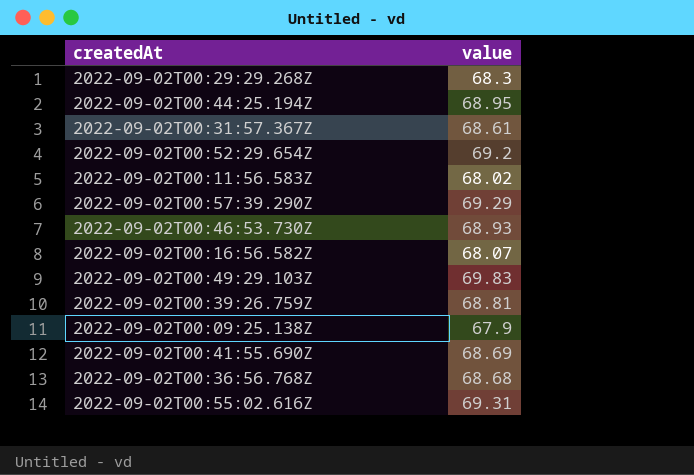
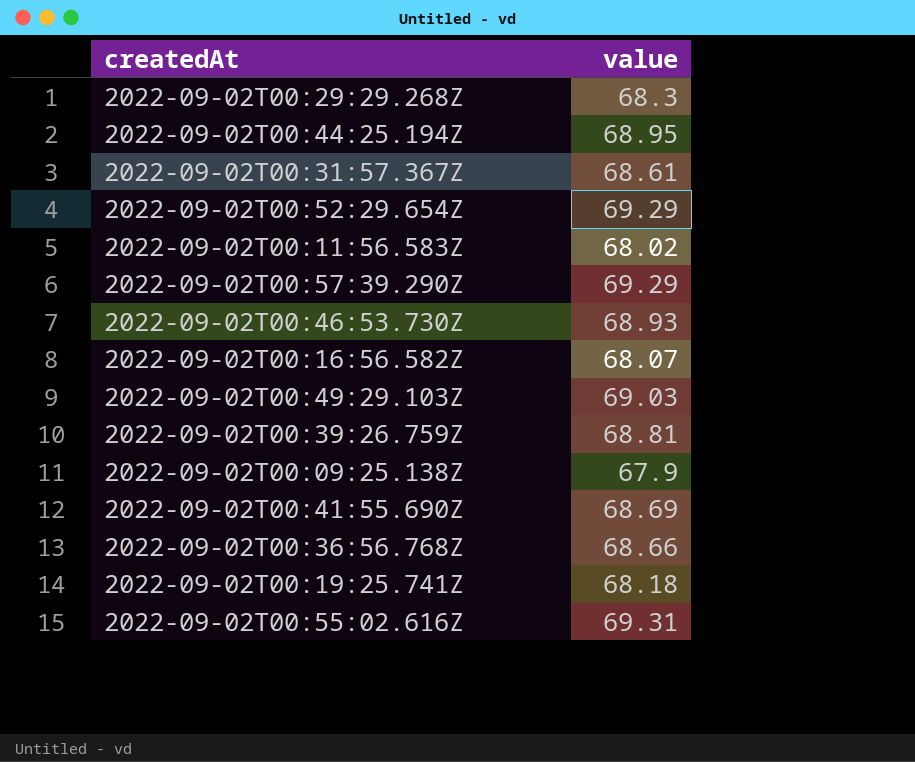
2022-09-02T00:52:29.654Z | value: 69.2 -> 69.29
2022-09-02T00:49:29.103Z | value: 69.83 -> 69.03
2022-09-02T00:36:56.768Z | value: 68.68 -> 68.66
row 2022-09-02T00:19:25.741Z: none -> 68.18

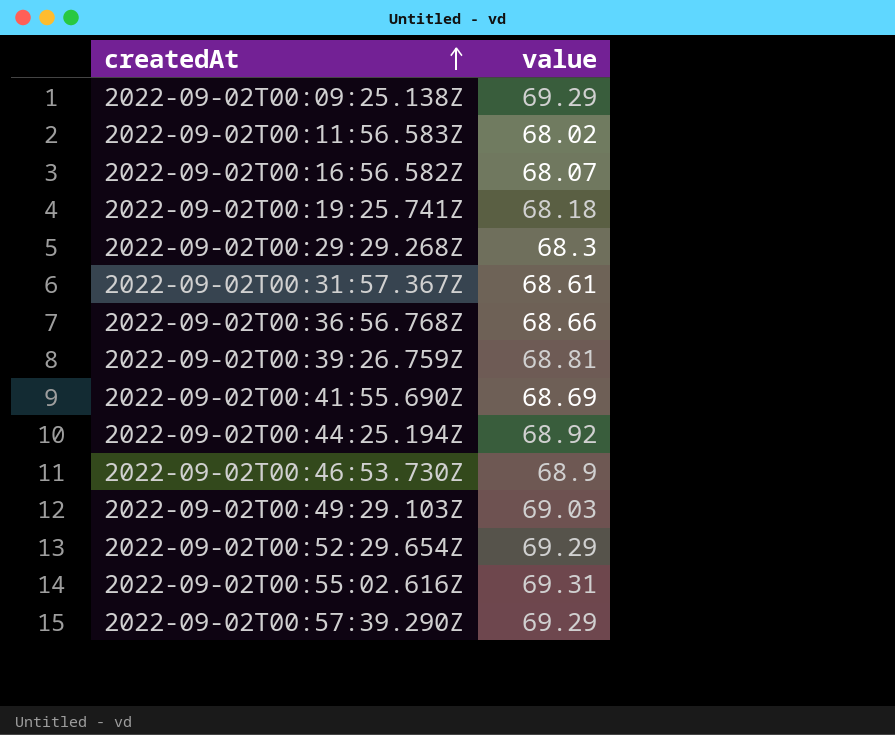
row order: none -> createdAt ascending
2022-09-02T00:09:25.138Z | value: 67.9 -> 69.29
2022-09-02T00:44:25.194Z | value: 68.95 -> 68.92
2022-09-02T00:46:53.730Z | value: 68.93 -> 68.9

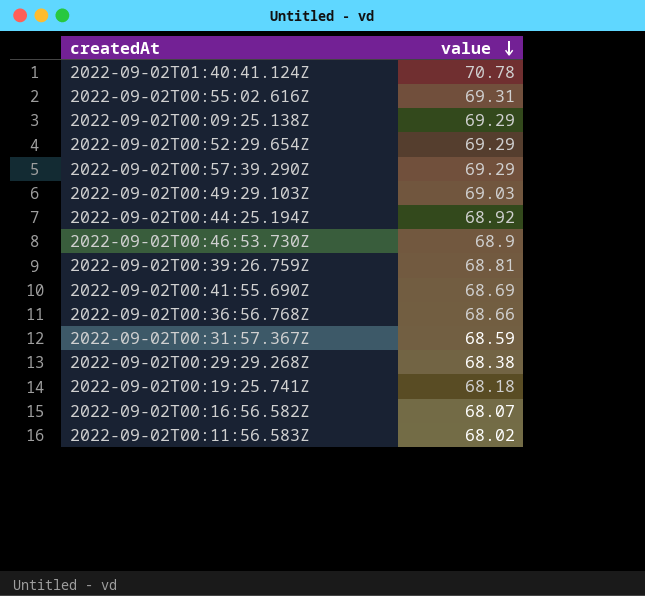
row order: createdAt ascending -> value descending
row 2022-09-02T01:40:41.124Z: none -> 70.78
2022-09-02T00:31:57.367Z | value: 68.61 -> 68.59
2022-09-02T00:29:29.268Z | value: 68.3 -> 68.38

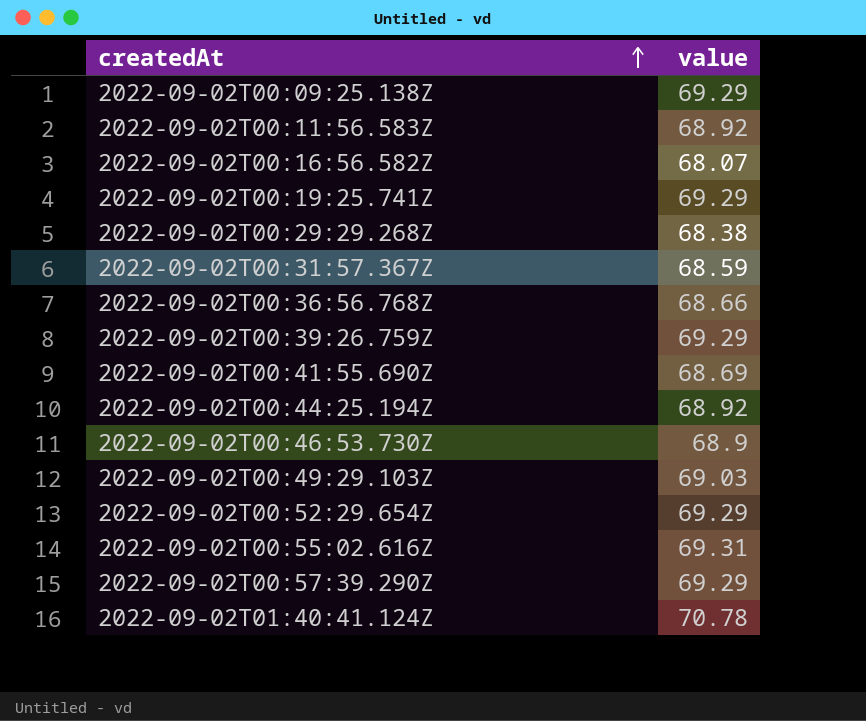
row order: value descending -> createdAt ascending
2022-09-02T00:11:56.583Z | value: 68.02 -> 68.92
2022-09-02T00:19:25.741Z | value: 68.18 -> 69.29
2022-09-02T00:39:26.759Z | value: 68.81 -> 69.29

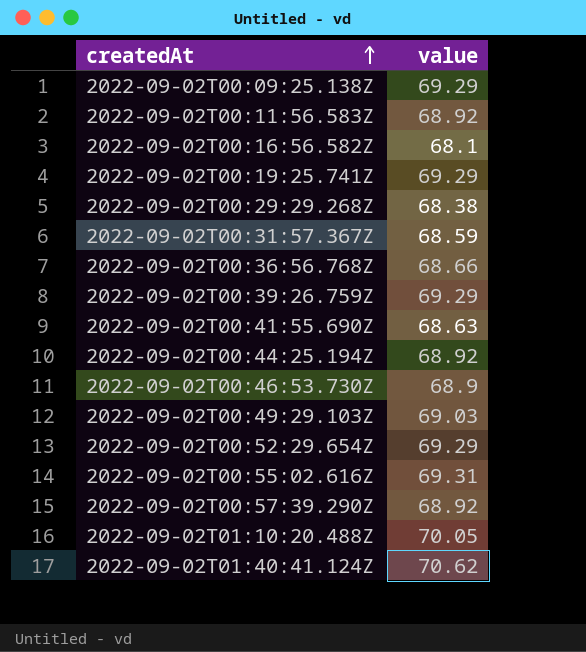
2022-09-02T00:16:56.582Z | value: 68.07 -> 68.1
2022-09-02T00:41:55.690Z | value: 68.69 -> 68.63
2022-09-02T00:57:39.290Z | value: 69.29 -> 68.92
row 2022-09-02T01:10:20.488Z: none -> 70.05
2022-09-02T01:40:41.124Z | value: 70.78 -> 70.62

